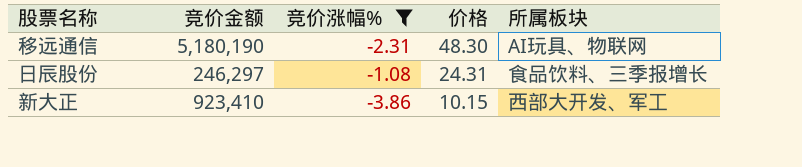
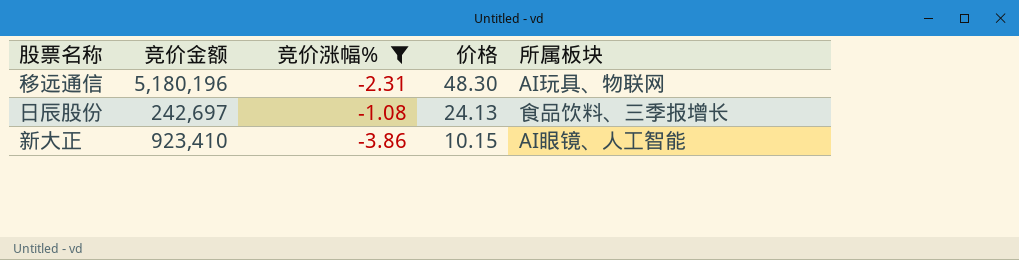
移远通信 | 竞价金额: 5,180,190 -> 5,180,196
日辰股份 | 竞价金额: 246,297 -> 242,697
日辰股份 | 价格: 24.31 -> 24.13
新大正 | 所属板块: 西部大开发、军工 -> AI眼镜、人工智能

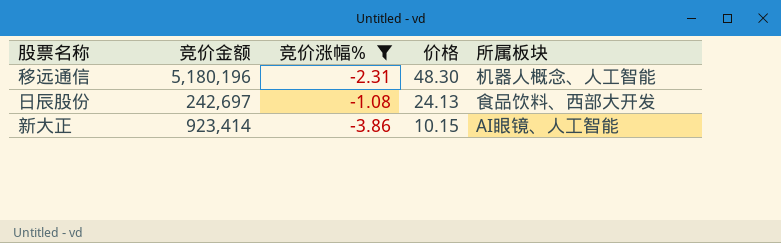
移远通信 | 所属板块: AI玩具、物联网 -> 机器人概念、人工智能
日辰股份 | 所属板块: 食品饮料、三季报增长 -> 食品饮料、西部大开发
新大正 | 竞价金额: 923,410 -> 923,414

